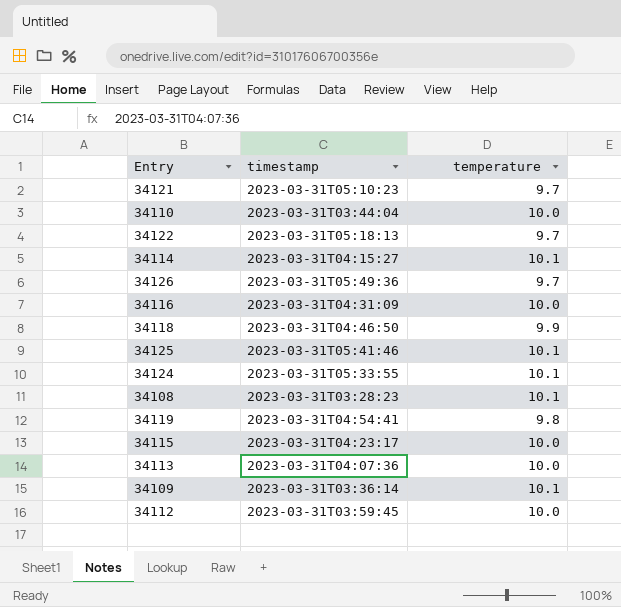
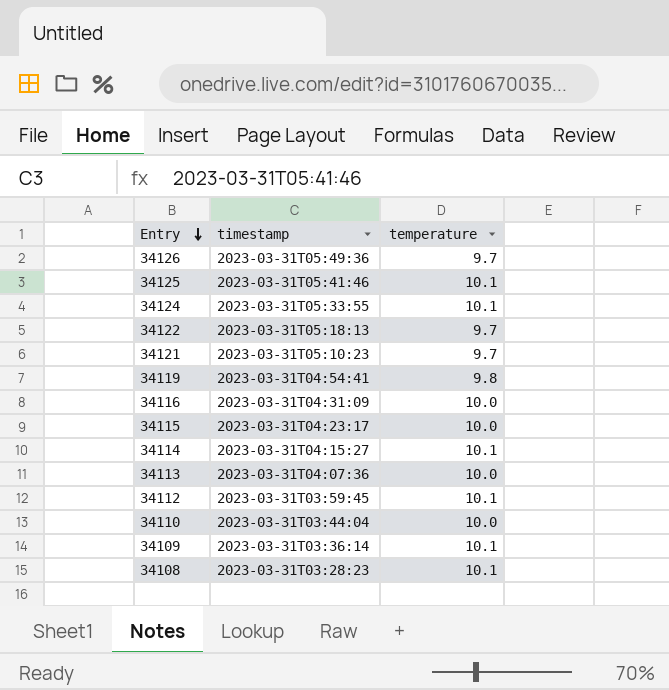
row order: none -> Entry descending
row 34118: 2023-03-31T04:46:50 | 9.9 -> none
34112 | temperature: 10.0 -> 10.1

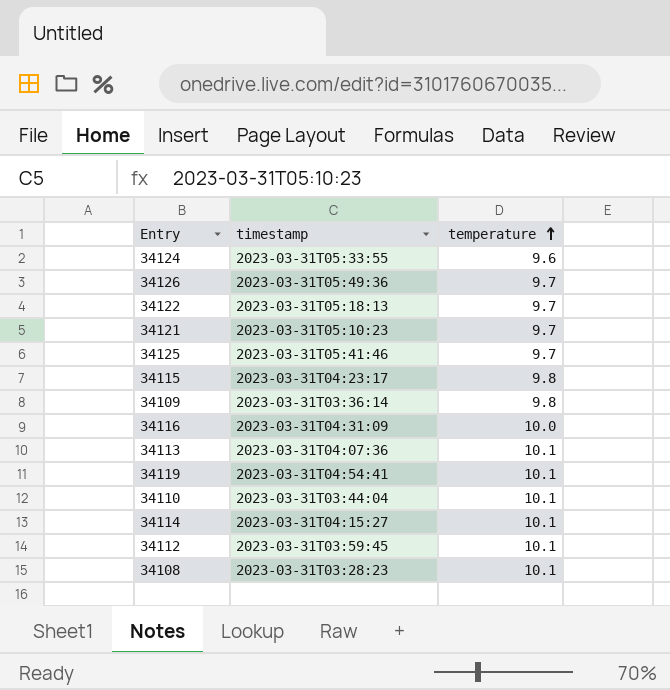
row order: Entry descending -> temperature ascending
34124 | temperature: 10.1 -> 9.6
34125 | temperature: 10.1 -> 9.7
34115 | temperature: 10.0 -> 9.8
34109 | temperature: 10.1 -> 9.8
34113 | temperature: 10.0 -> 10.1
34119 | temperature: 9.8 -> 10.1
34110 | temperature: 10.0 -> 10.1

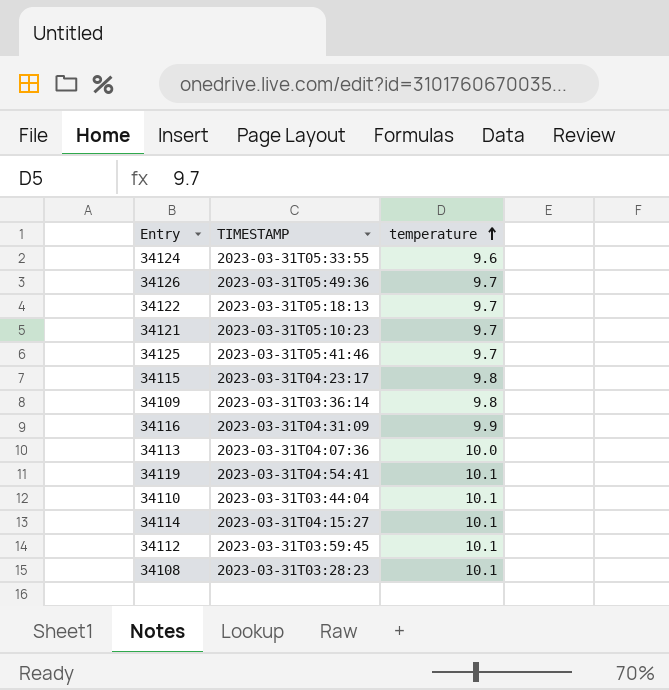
column name: timestamp -> TIMESTAMP
34116 | temperature: 10.0 -> 9.9
34113 | temperature: 10.1 -> 10.0

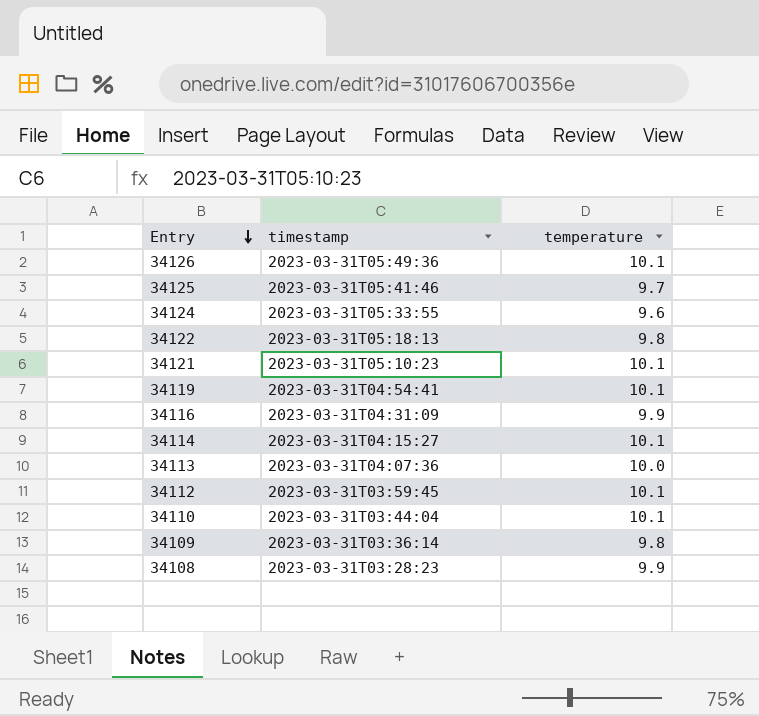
row order: temperature ascending -> Entry descending
column name: TIMESTAMP -> timestamp
row 34115: 2023-03-31T04:23:17 | 9.8 -> none
34126 | temperature: 9.7 -> 10.1
34122 | temperature: 9.7 -> 9.8
34121 | temperature: 9.7 -> 10.1
34108 | temperature: 10.1 -> 9.9

